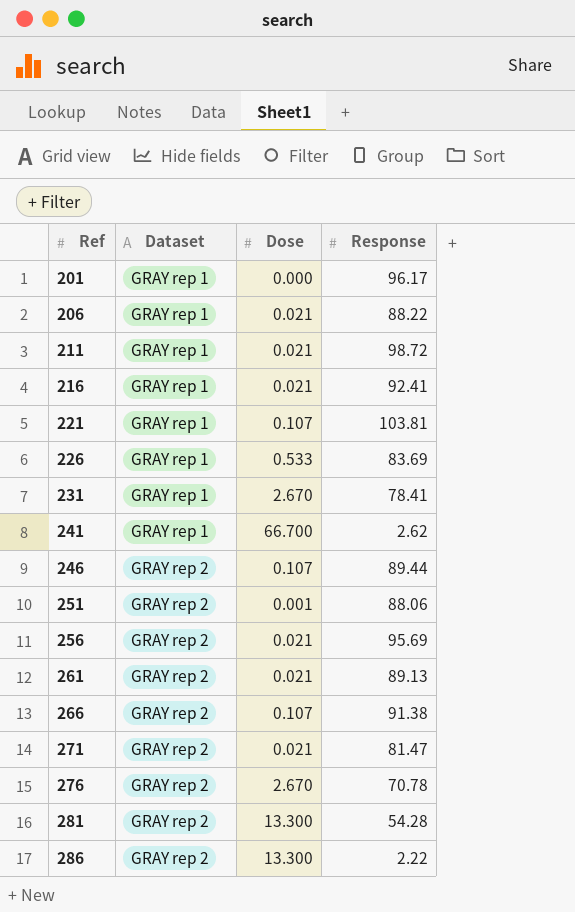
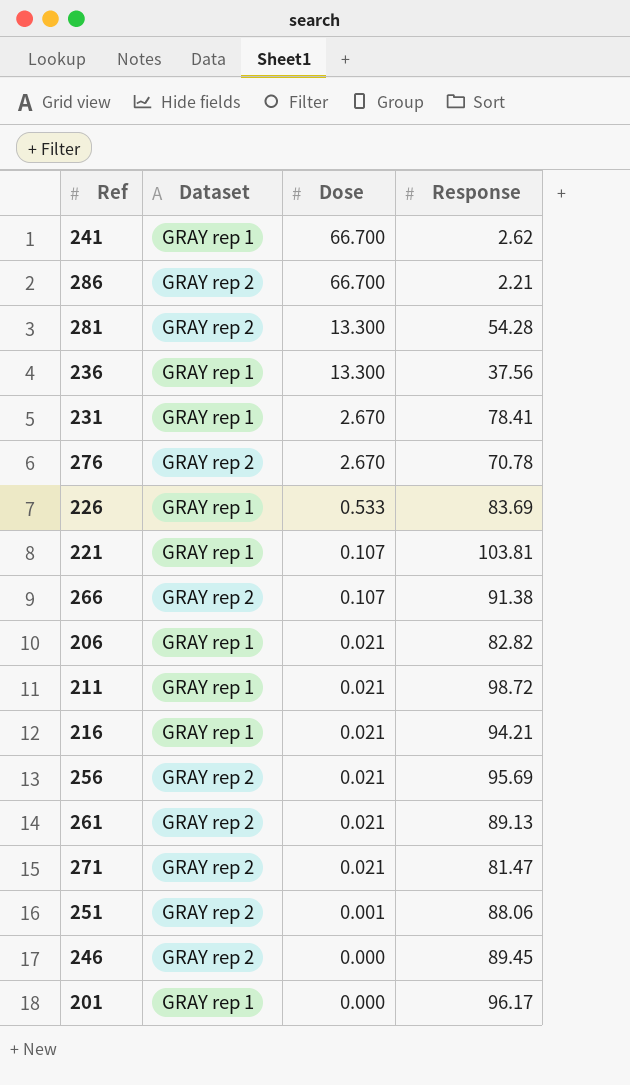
row order: Ref ascending -> Dose descending
286 | Dose: 13.300 -> 66.700
286 | Response: 2.22 -> 2.21
row 236: none -> GRAY rep 1 | 13.300 | 37.56
206 | Response: 88.22 -> 82.82
216 | Response: 92.41 -> 94.21
246 | Dose: 0.107 -> 0.000
246 | Response: 89.44 -> 89.45

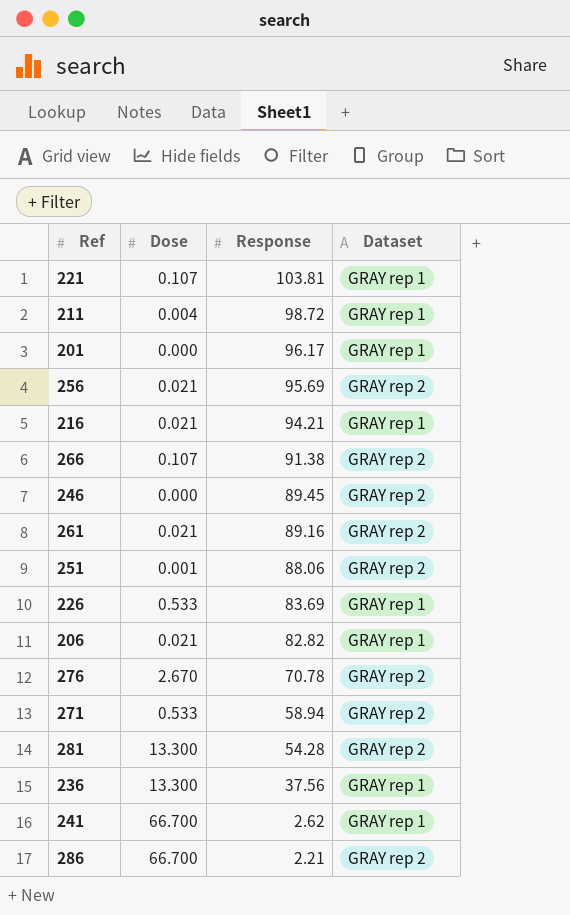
row order: Dose descending -> Response descending
column Dataset | position: 2 -> 4
row 231: GRAY rep 1 | 2.670 | 78.41 -> none
211 | Dose: 0.021 -> 0.004
261 | Response: 89.13 -> 89.16
271 | Dose: 0.021 -> 0.533
271 | Response: 81.47 -> 58.94

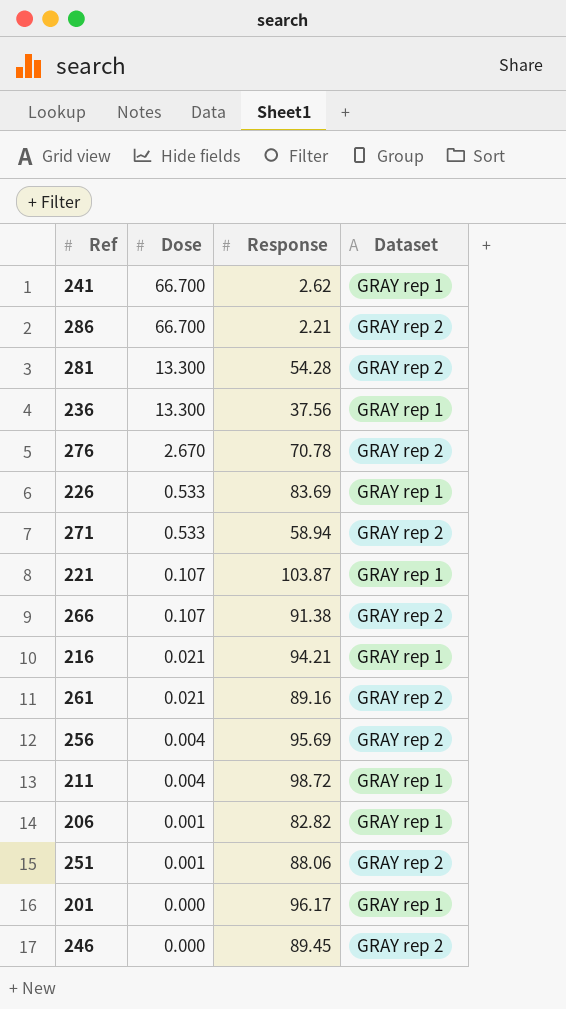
row order: Response descending -> Dose descending
221 | Response: 103.81 -> 103.87
256 | Dose: 0.021 -> 0.004
206 | Dose: 0.021 -> 0.001

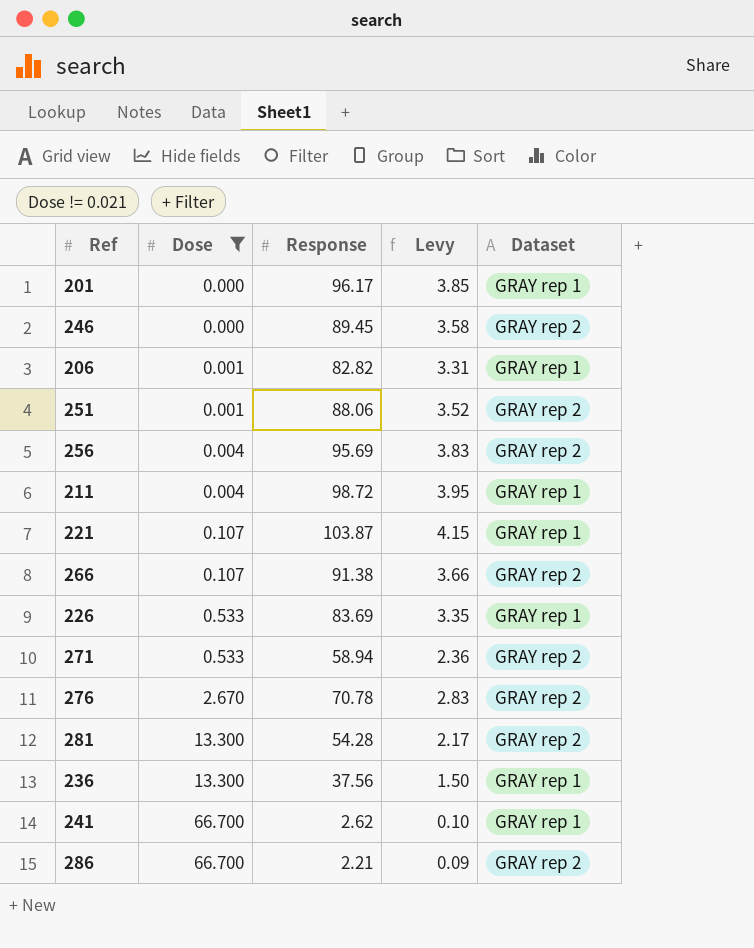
filter: none -> Dose != 0.021
row order: Dose descending -> Dose ascending
column Levy | formula: none -> [Response] * 0.04

